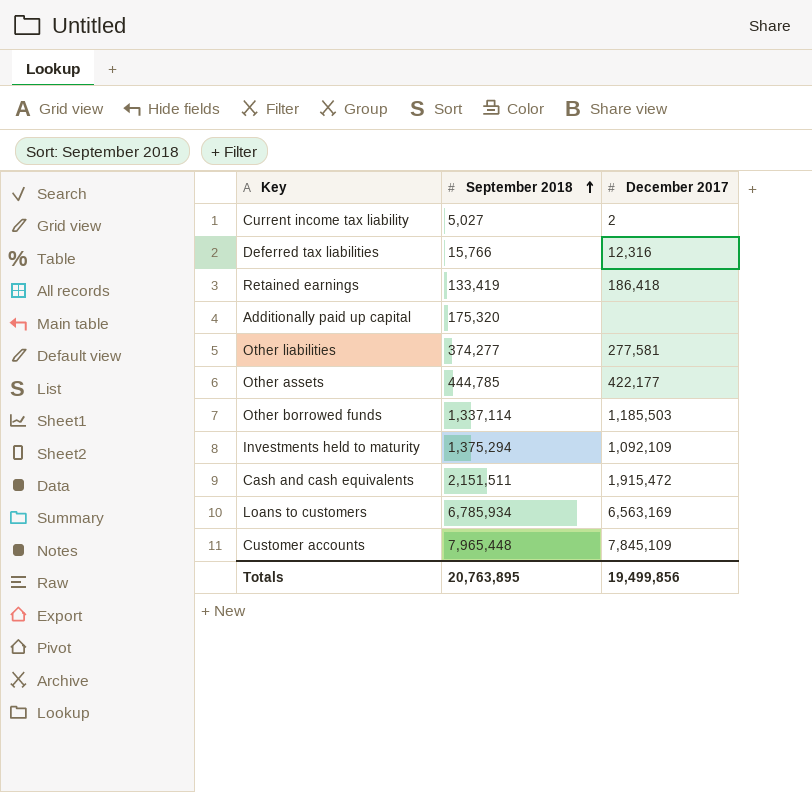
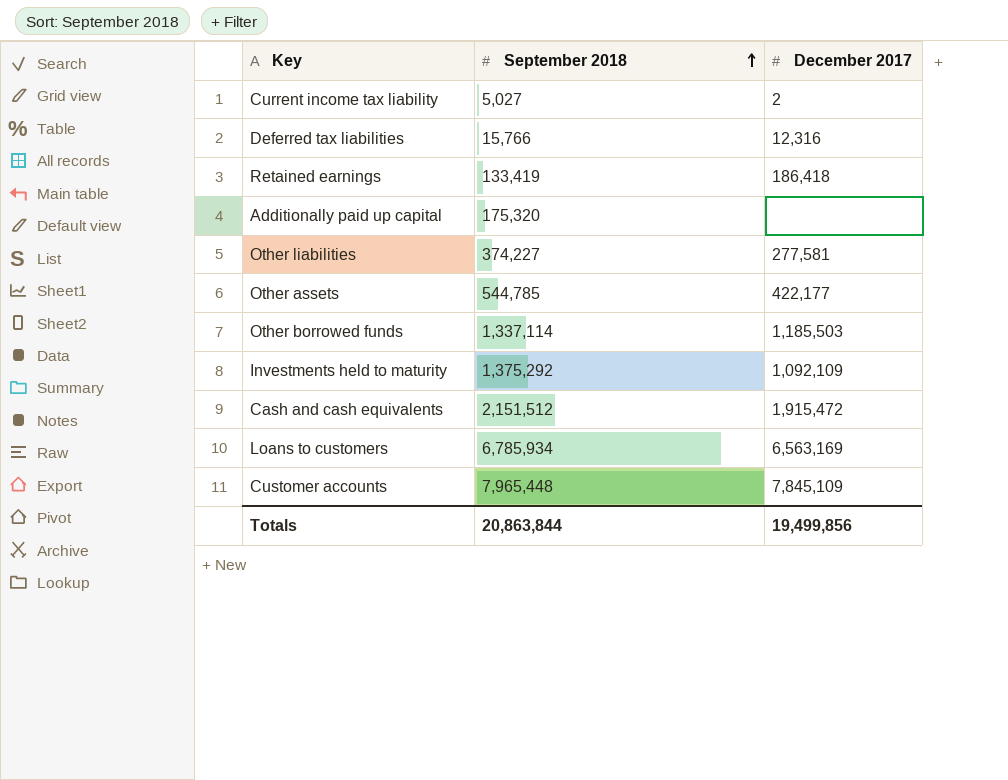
Other liabilities | September 2018: 374,277 -> 374,227
Other assets | September 2018: 444,785 -> 544,785
Investments held to maturity | September 2018: 1,375,294 -> 1,375,292
Cash and cash equivalents | September 2018: 2,151,511 -> 2,151,512
Totals | September 2018: 20,763,895 -> 20,863,844

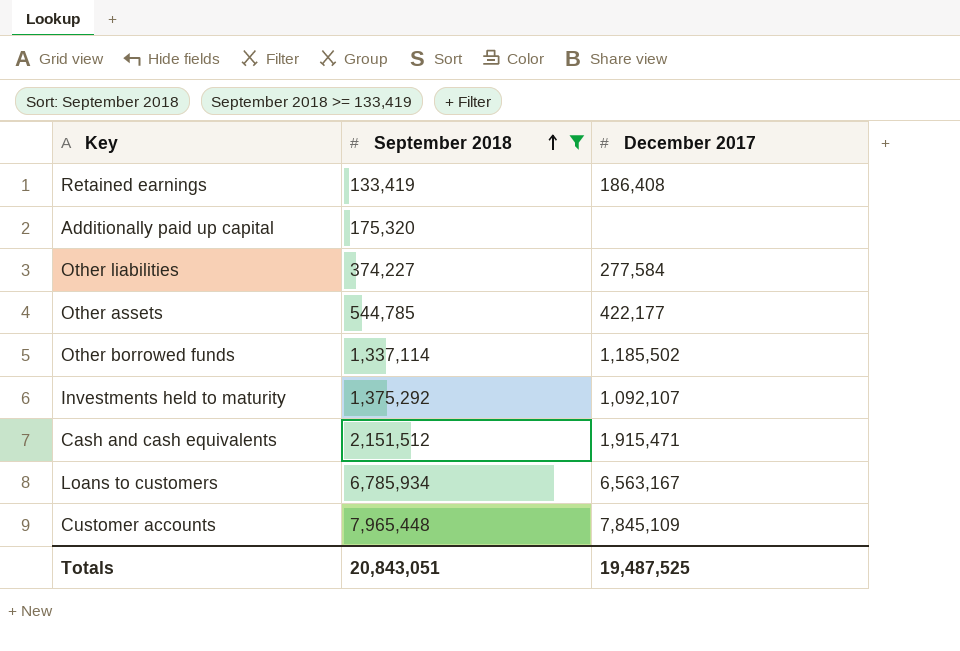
filter: none -> September 2018 >= 133,419
Retained earnings | December 2017: 186,418 -> 186,408
Other liabilities | December 2017: 277,581 -> 277,584
Other borrowed funds | December 2017: 1,185,503 -> 1,185,502
Investments held to maturity | December 2017: 1,092,109 -> 1,092,107
Cash and cash equivalents | December 2017: 1,915,472 -> 1,915,471
Loans to customers | December 2017: 6,563,169 -> 6,563,167
Totals | September 2018: 20,863,844 -> 20,843,051
Totals | December 2017: 19,499,856 -> 19,487,525

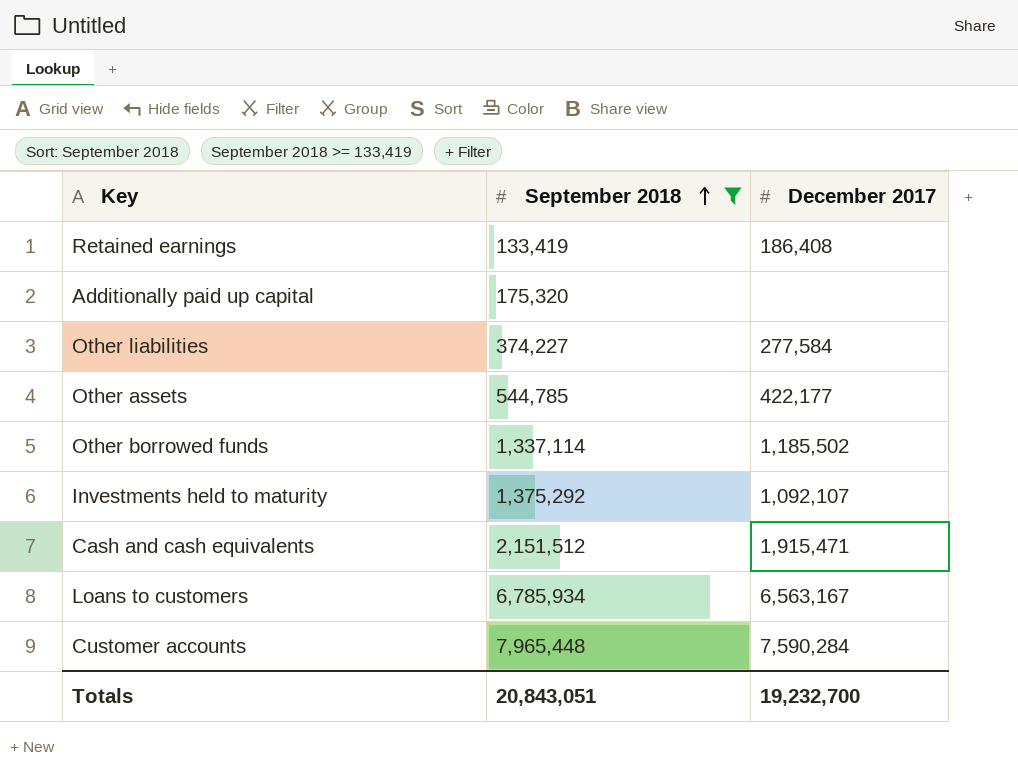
Customer accounts | December 2017: 7,845,109 -> 7,590,284
Totals | December 2017: 19,487,525 -> 19,232,700

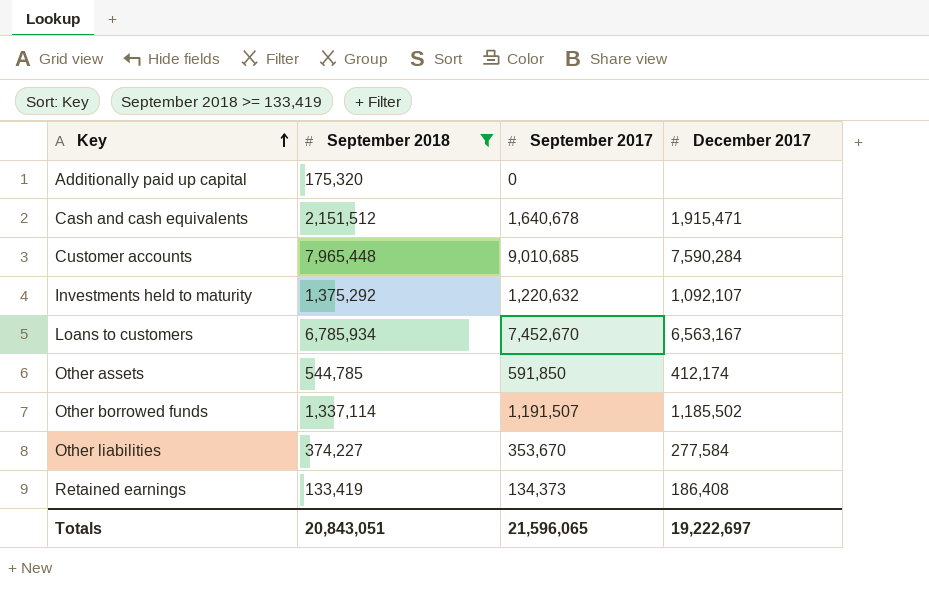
row order: September 2018 ascending -> Key ascending
column September 2017 | position: none -> 3
Other assets | December 2017: 422,177 -> 412,174
Totals | December 2017: 19,232,700 -> 19,222,697

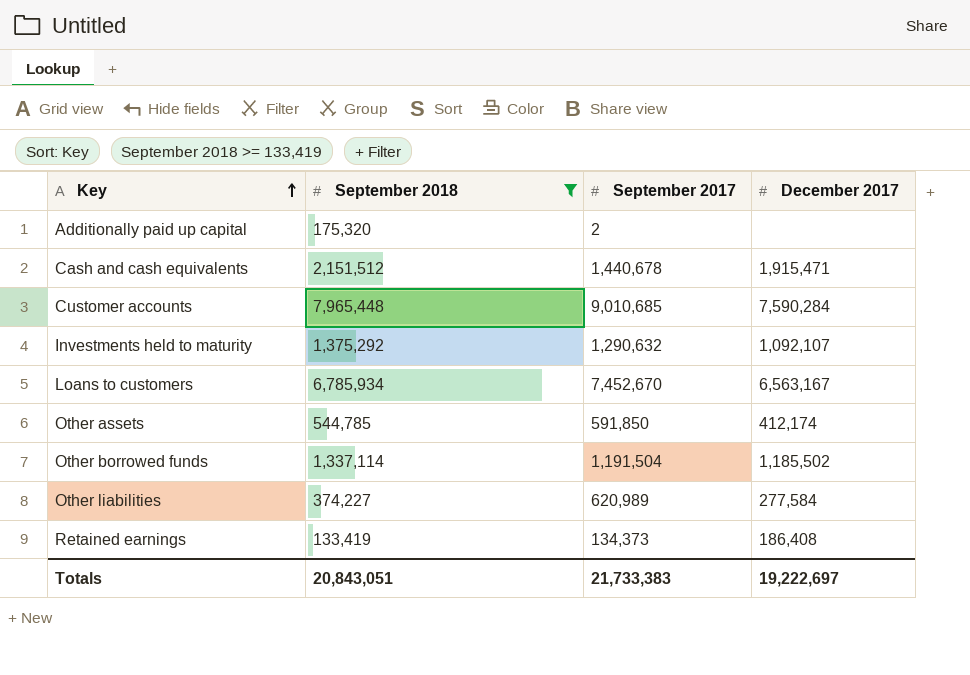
Additionally paid up capital | September 2017: 0 -> 2
Cash and cash equivalents | September 2017: 1,640,678 -> 1,440,678
Investments held to maturity | September 2017: 1,220,632 -> 1,290,632
Other borrowed funds | September 2017: 1,191,507 -> 1,191,504
Other liabilities | September 2017: 353,670 -> 620,989
Totals | September 2017: 21,596,065 -> 21,733,383

